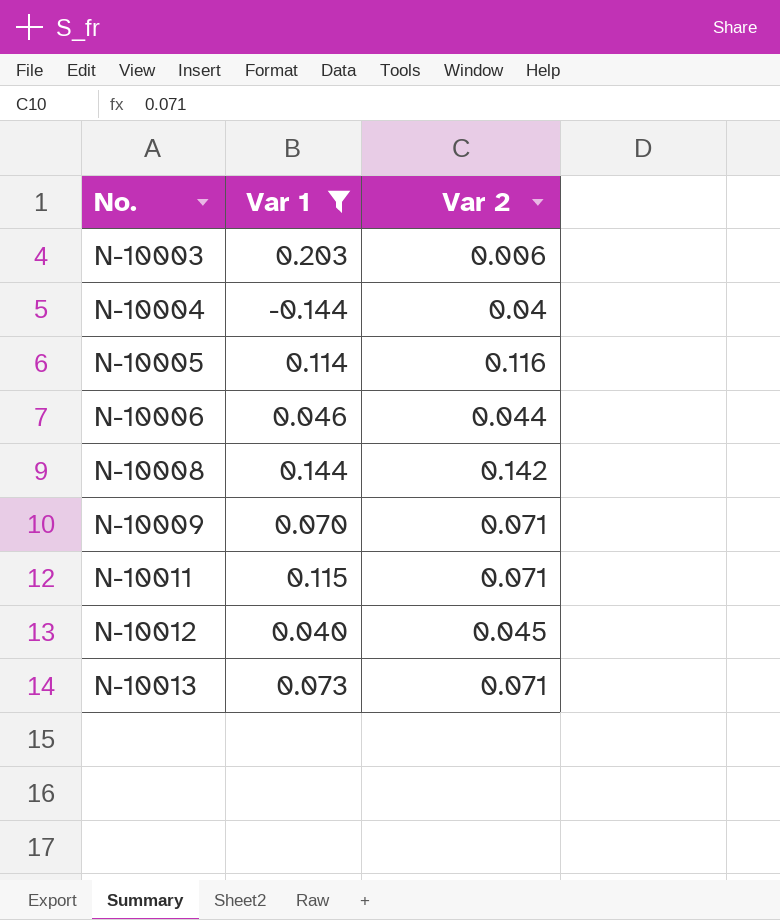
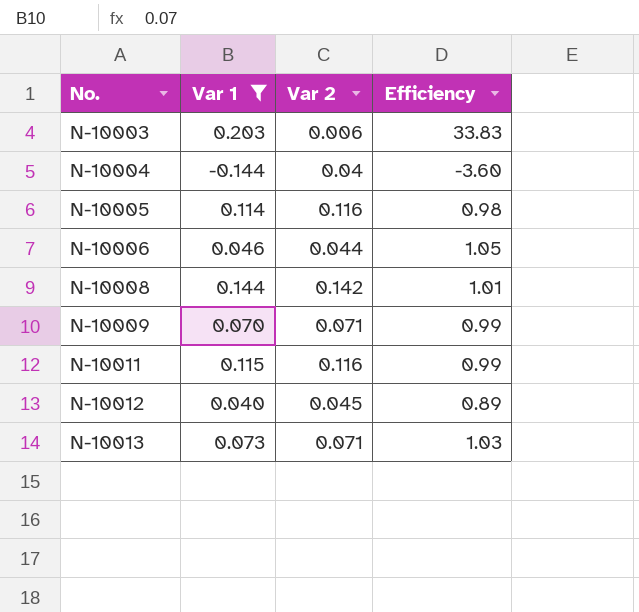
column Efficiency | formula: none -> [Var 1] / [Var 2]
N-10011 | Var 2: 0.071 -> 0.116

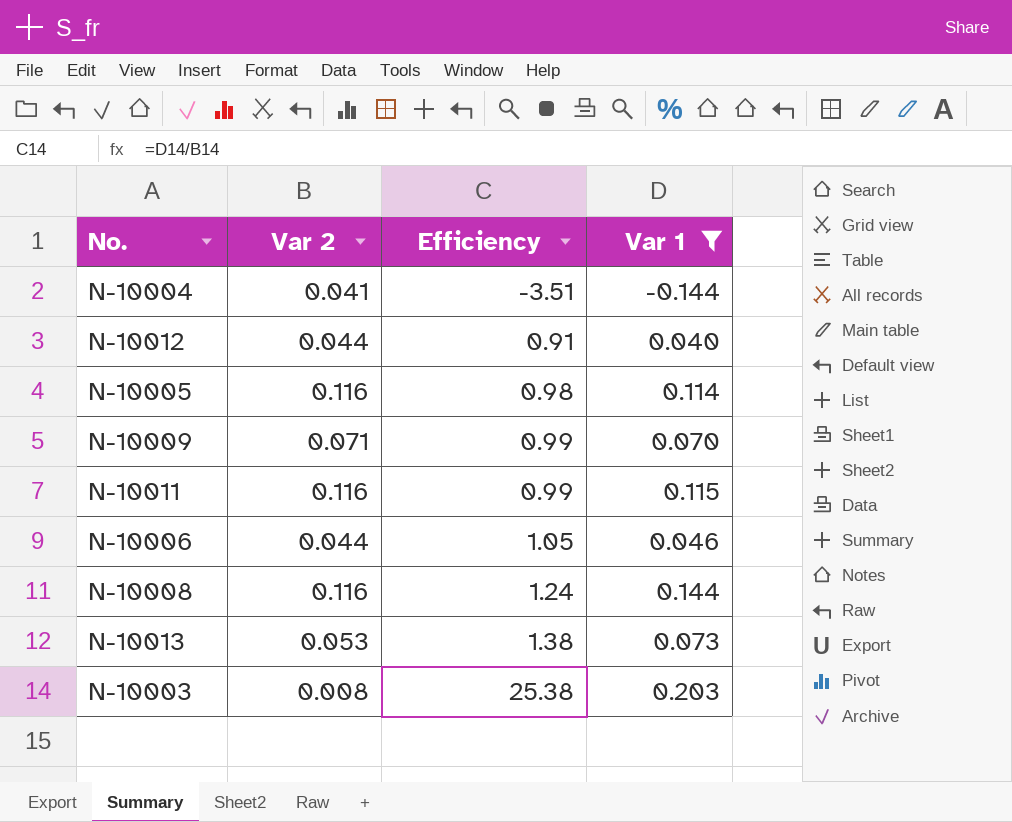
row order: No. ascending -> Efficiency ascending
column Var 1 | position: 2 -> 4
N-10004 | Var 2: 0.04 -> 0.041
N-10004 | Efficiency: -3.60 -> -3.51
N-10012 | Var 2: 0.045 -> 0.044
N-10012 | Efficiency: 0.89 -> 0.91
N-10008 | Var 2: 0.142 -> 0.116
N-10008 | Efficiency: 1.01 -> 1.24
N-10013 | Var 2: 0.071 -> 0.053
N-10013 | Efficiency: 1.03 -> 1.38
N-10003 | Var 2: 0.006 -> 0.008
N-10003 | Efficiency: 33.83 -> 25.38

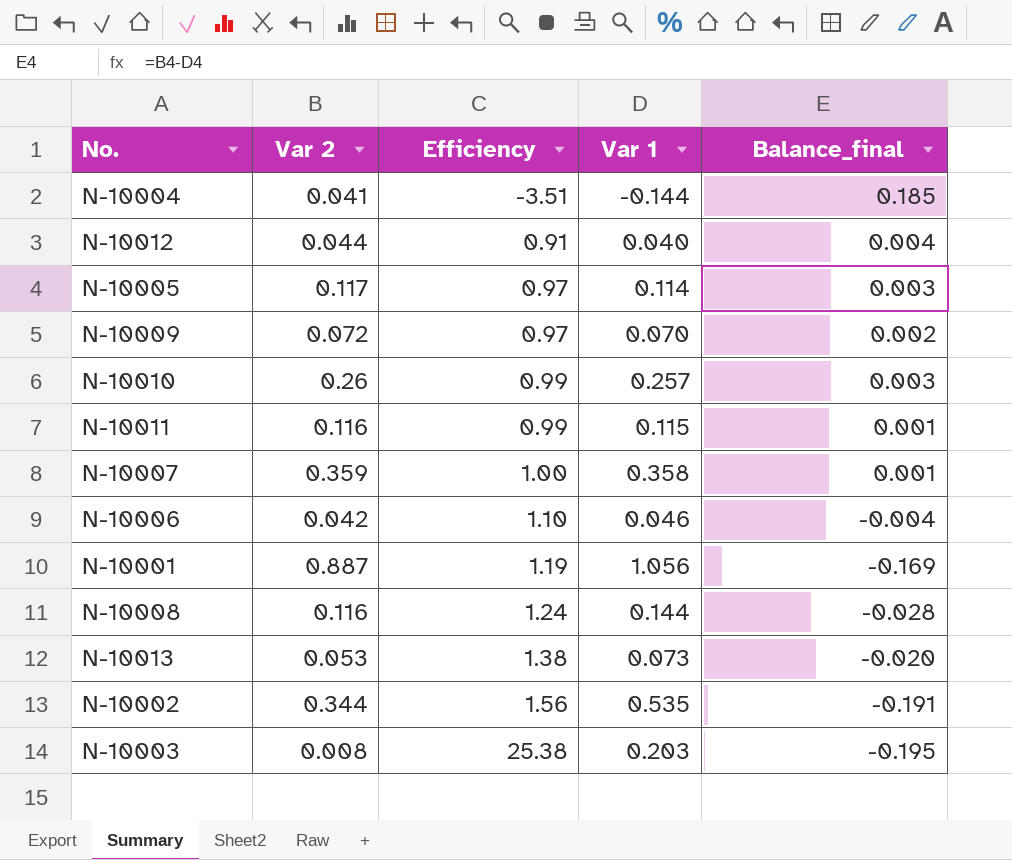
filter: Var 1 <= 0.203 -> none
column Balance_final | formula: none -> [Var 2] - [Var 1]
N-10005 | Var 2: 0.116 -> 0.117
N-10005 | Efficiency: 0.98 -> 0.97
N-10009 | Var 2: 0.071 -> 0.072
N-10009 | Efficiency: 0.99 -> 0.97
N-10006 | Var 2: 0.044 -> 0.042
N-10006 | Efficiency: 1.05 -> 1.10

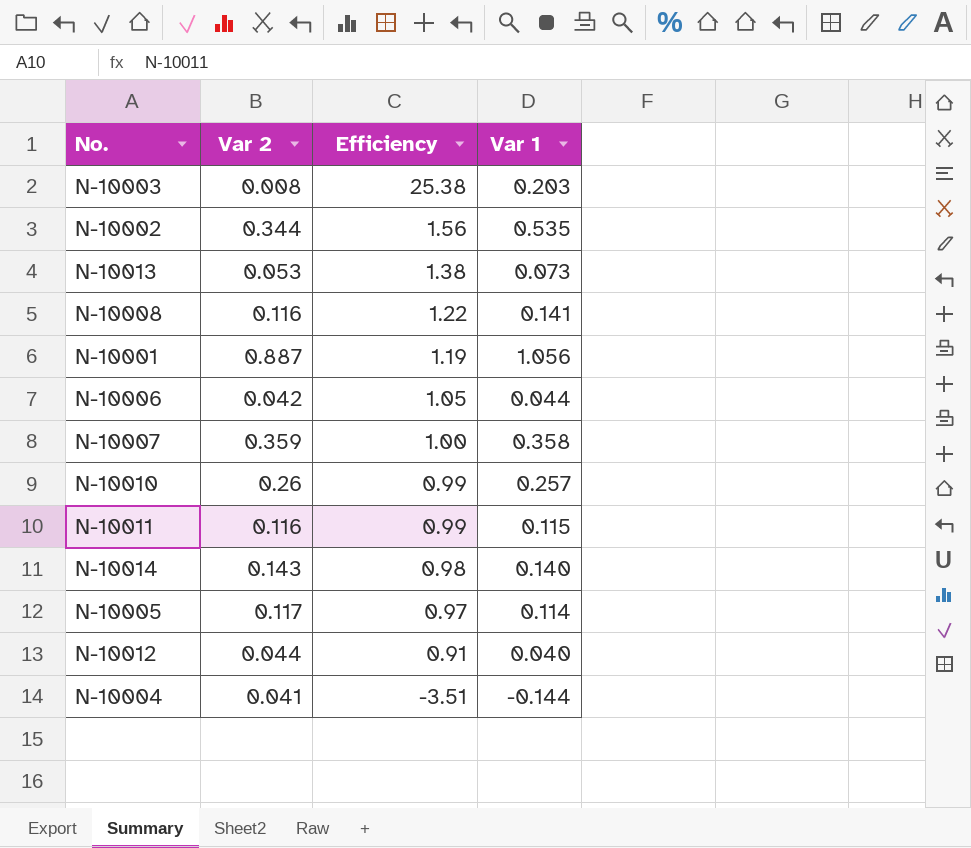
row order: Efficiency ascending -> Efficiency descending
column Balance_final | formula: [Var 2] - [Var 1] -> none
row N-10009: 0.072 | 0.97 | 0.070 | 0.002 -> none
N-10008 | Efficiency: 1.24 -> 1.22
N-10008 | Var 1: 0.144 -> 0.141
N-10006 | Efficiency: 1.10 -> 1.05
N-10006 | Var 1: 0.046 -> 0.044
row N-10014: none -> 0.143 | 0.98 | 0.140

